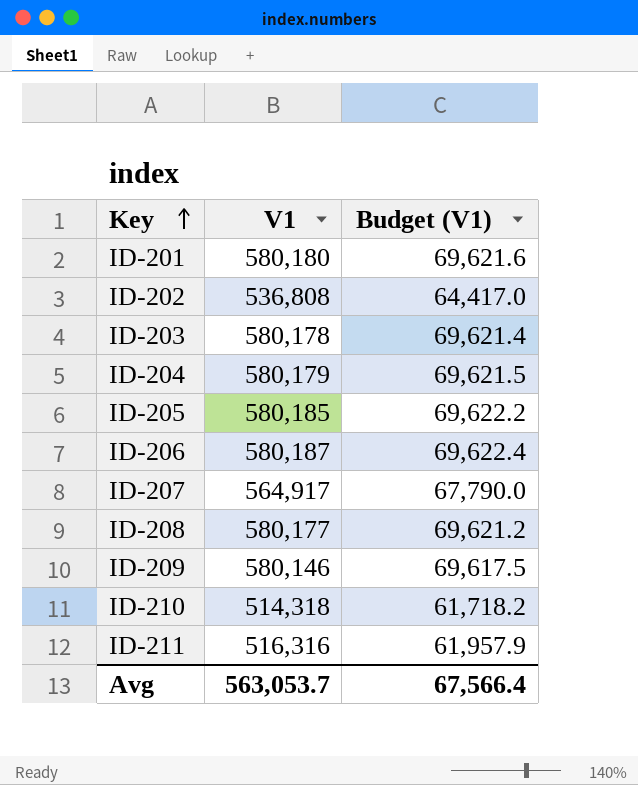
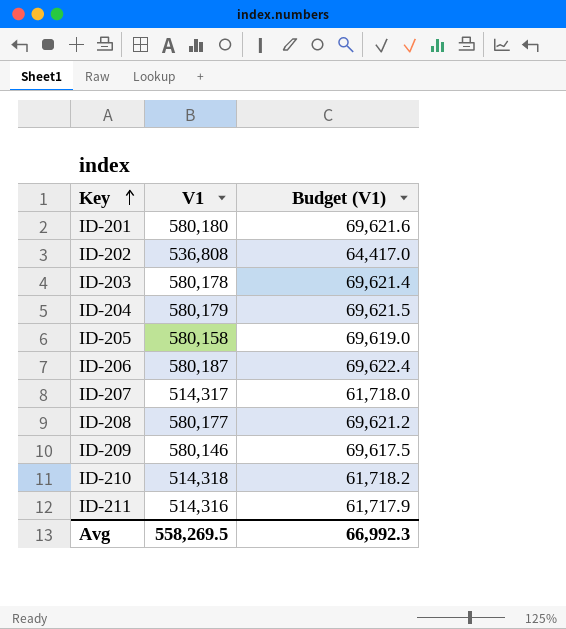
ID-205 | V1: 580,185 -> 580,158
ID-205 | Budget (V1): 69,622.2 -> 69,619.0
ID-207 | V1: 564,917 -> 514,317
ID-207 | Budget (V1): 67,790.0 -> 61,718.0
ID-211 | V1: 516,316 -> 514,316
ID-211 | Budget (V1): 61,957.9 -> 61,717.9
Avg | V1: 563,053.7 -> 558,269.5
Avg | Budget (V1): 67,566.4 -> 66,992.3

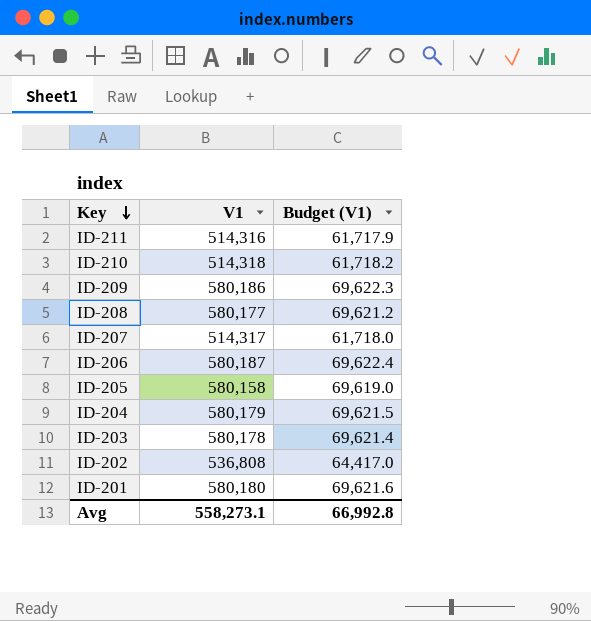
row order: Key ascending -> Key descending
ID-209 | V1: 580,146 -> 580,186
ID-209 | Budget (V1): 69,617.5 -> 69,622.3
Avg | V1: 558,269.5 -> 558,273.1
Avg | Budget (V1): 66,992.3 -> 66,992.8

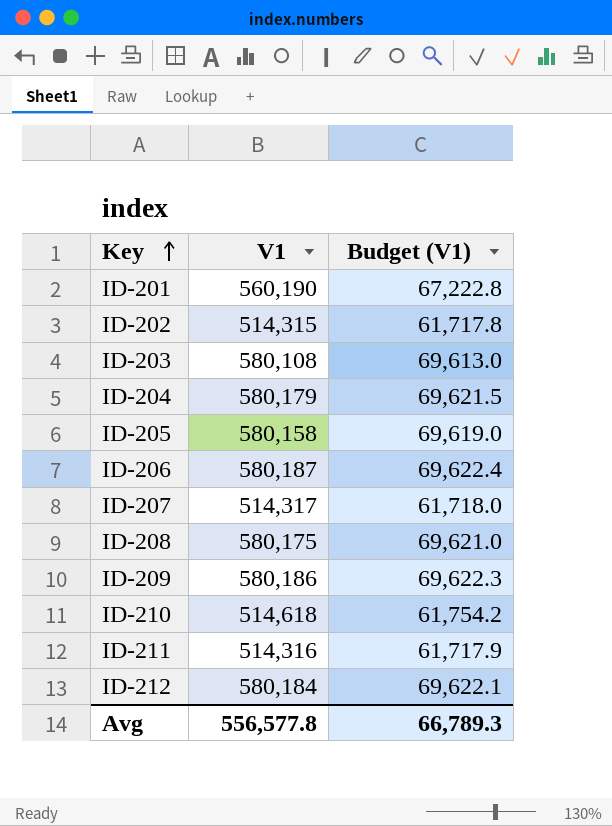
row order: Key descending -> Key ascending
ID-201 | V1: 580,180 -> 560,190
ID-201 | Budget (V1): 69,621.6 -> 67,222.8
ID-202 | V1: 536,808 -> 514,315
ID-202 | Budget (V1): 64,417.0 -> 61,717.8
ID-203 | V1: 580,178 -> 580,108
ID-203 | Budget (V1): 69,621.4 -> 69,613.0
ID-208 | V1: 580,177 -> 580,175
ID-208 | Budget (V1): 69,621.2 -> 69,621.0
ID-210 | V1: 514,318 -> 514,618
ID-210 | Budget (V1): 61,718.2 -> 61,754.2
row ID-212: none -> 580,184 | 69,622.1
Avg | V1: 558,273.1 -> 556,577.8
Avg | Budget (V1): 66,992.8 -> 66,789.3

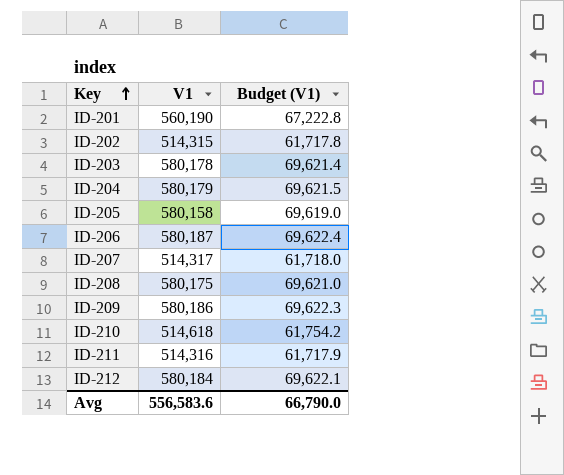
ID-203 | V1: 580,108 -> 580,178
ID-203 | Budget (V1): 69,613.0 -> 69,621.4
Avg | V1: 556,577.8 -> 556,583.6
Avg | Budget (V1): 66,789.3 -> 66,790.0

